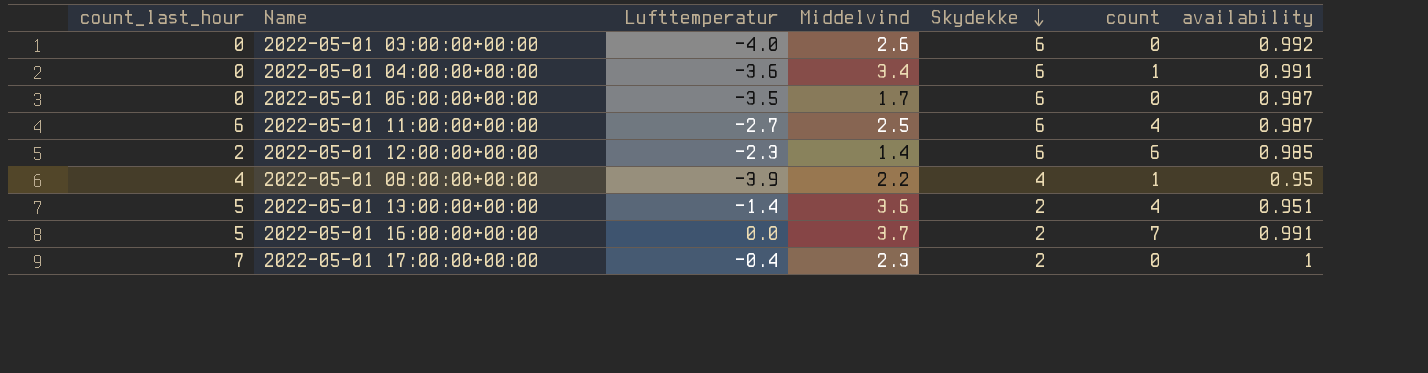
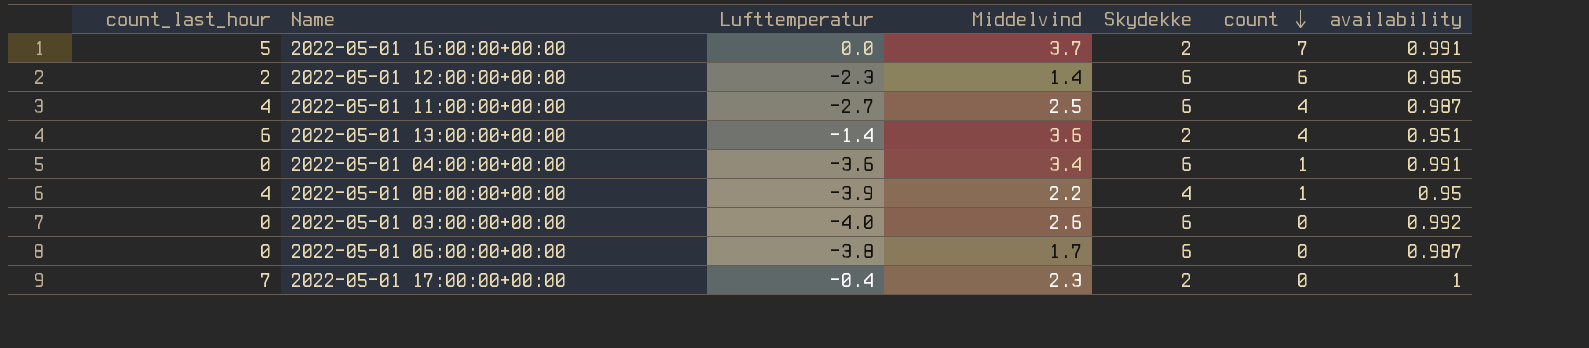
row order: Skydekke descending -> count descending
2022-05-01 11:00:00+00:00 | count_last_hour: 6 -> 4
2022-05-01 13:00:00+00:00 | count_last_hour: 5 -> 6
2022-05-01 06:00:00+00:00 | Lufttemperatur: -3.5 -> -3.8

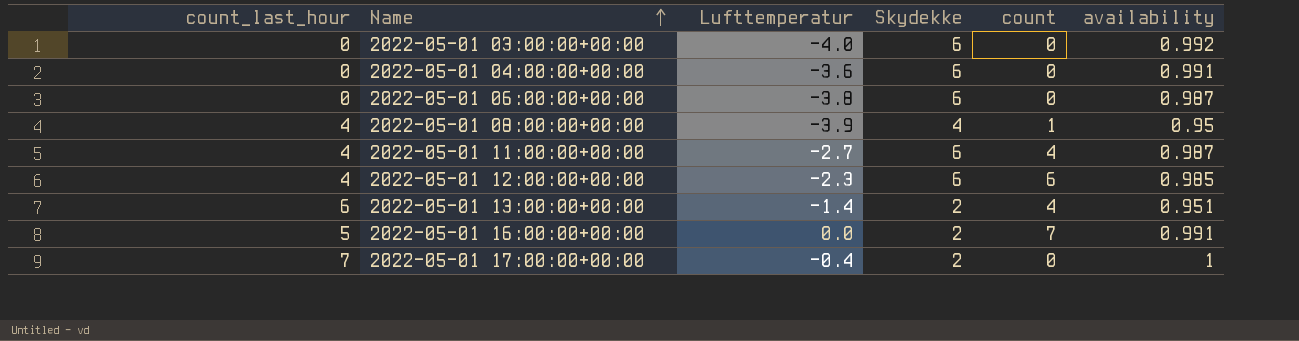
row order: count descending -> Name ascending
column Middelvind | position: 4 -> none
2022-05-01 04:00:00+00:00 | count: 1 -> 0
2022-05-01 12:00:00+00:00 | count_last_hour: 2 -> 4

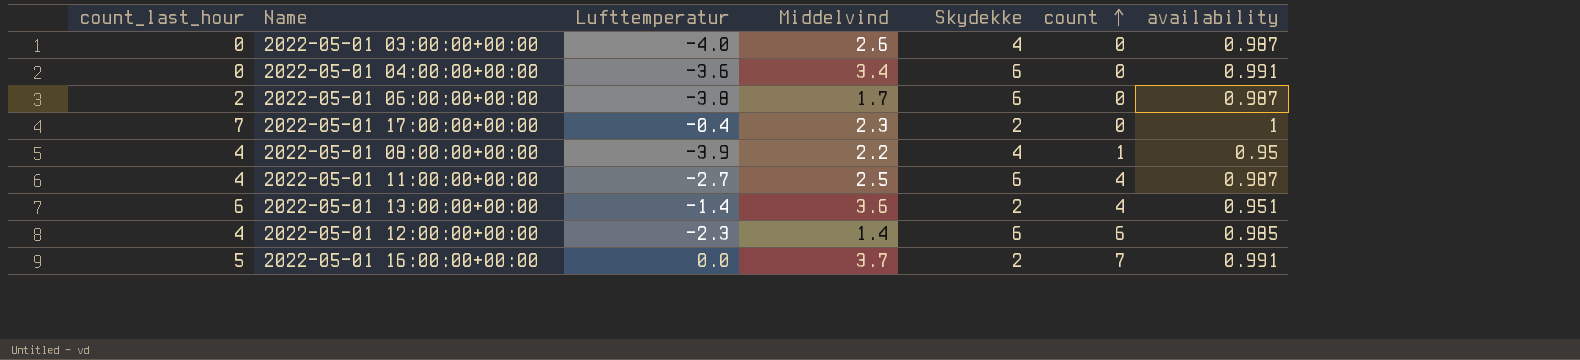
row order: Name ascending -> count ascending
column Middelvind | position: none -> 4
2022-05-01 03:00:00+00:00 | Skydekke: 6 -> 4
2022-05-01 03:00:00+00:00 | availability: 0.992 -> 0.987
2022-05-01 06:00:00+00:00 | count_last_hour: 0 -> 2

